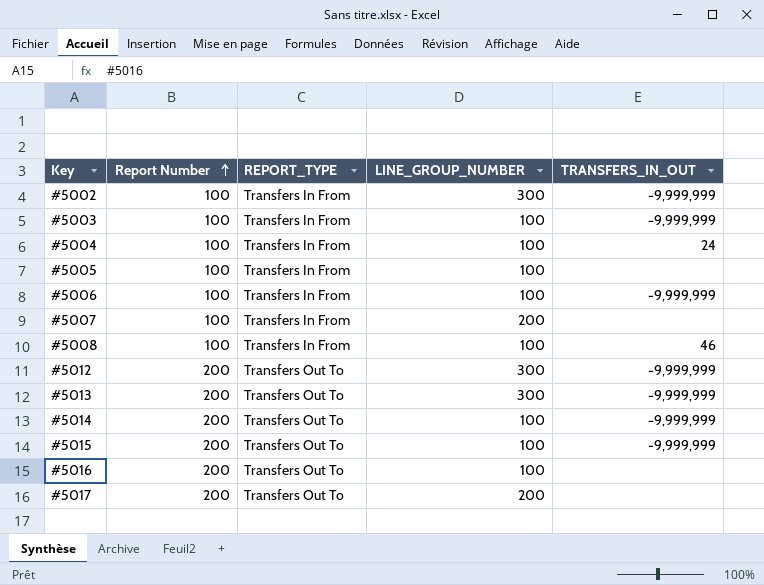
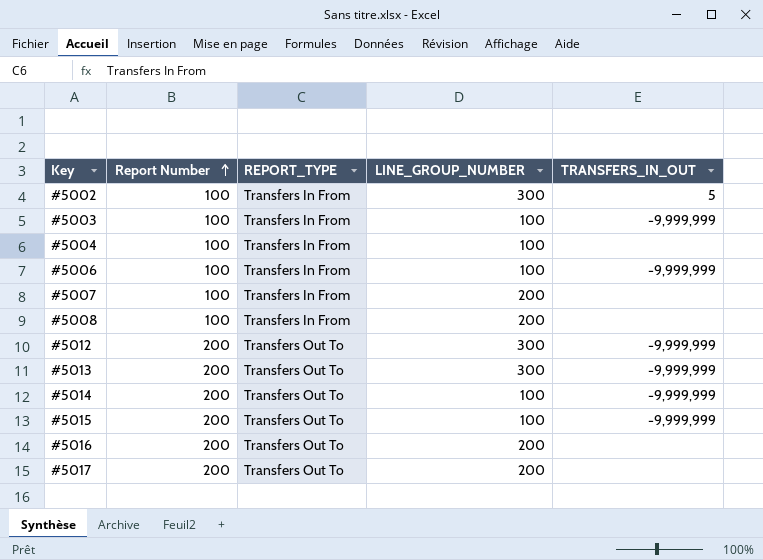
row #5005: 100 | Transfers In From | 100 | none -> none
#5002 | TRANSFERS_IN_OUT: -9,999,999 -> 5
#5004 | TRANSFERS_IN_OUT: 24 -> none
#5008 | LINE_GROUP_NUMBER: 100 -> 200
#5008 | TRANSFERS_IN_OUT: 46 -> none
#5016 | LINE_GROUP_NUMBER: 100 -> 200

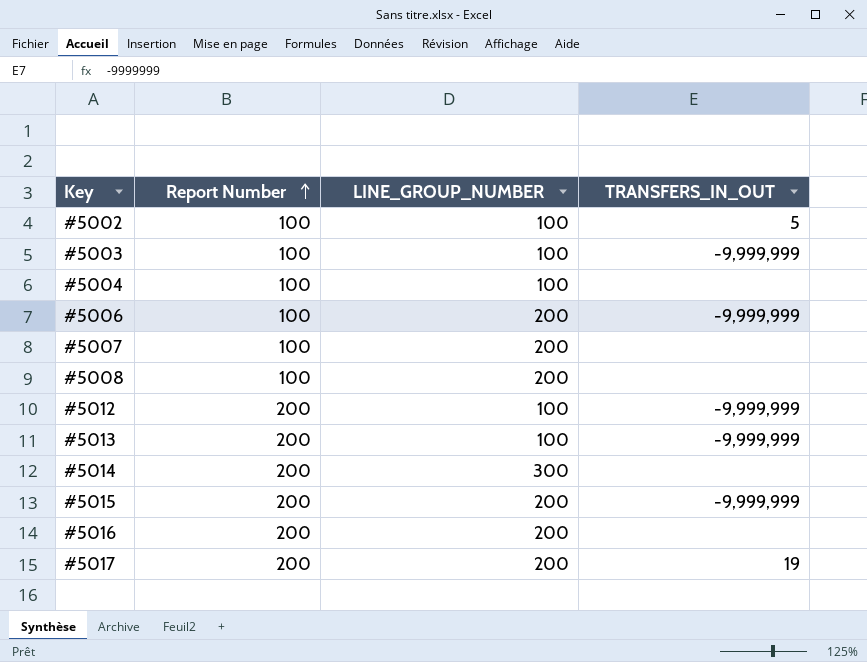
column REPORT_TYPE | position: 3 -> none
#5002 | LINE_GROUP_NUMBER: 300 -> 100
#5006 | LINE_GROUP_NUMBER: 100 -> 200
#5012 | LINE_GROUP_NUMBER: 300 -> 100
#5013 | LINE_GROUP_NUMBER: 300 -> 100
#5014 | LINE_GROUP_NUMBER: 100 -> 300
#5014 | TRANSFERS_IN_OUT: -9,999,999 -> none
#5015 | LINE_GROUP_NUMBER: 100 -> 200
#5017 | TRANSFERS_IN_OUT: none -> 19

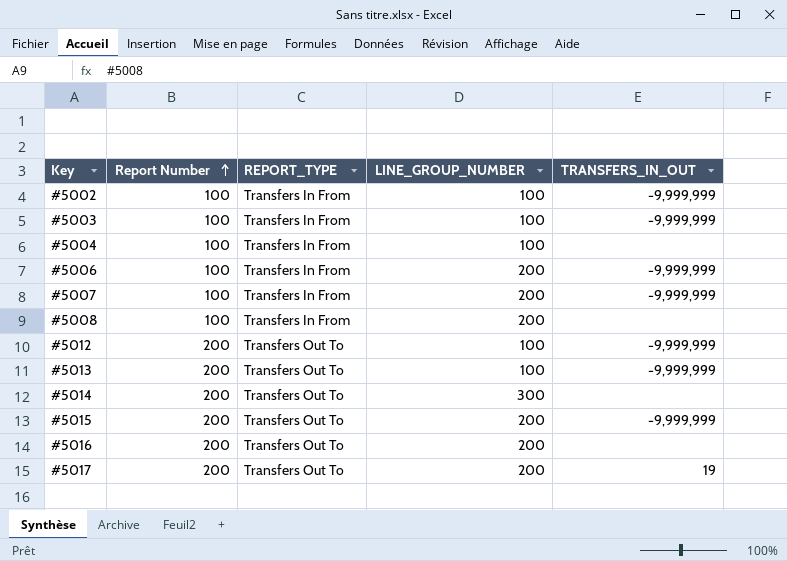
column REPORT_TYPE | position: none -> 3
#5002 | TRANSFERS_IN_OUT: 5 -> -9,999,999
#5007 | TRANSFERS_IN_OUT: none -> -9,999,999

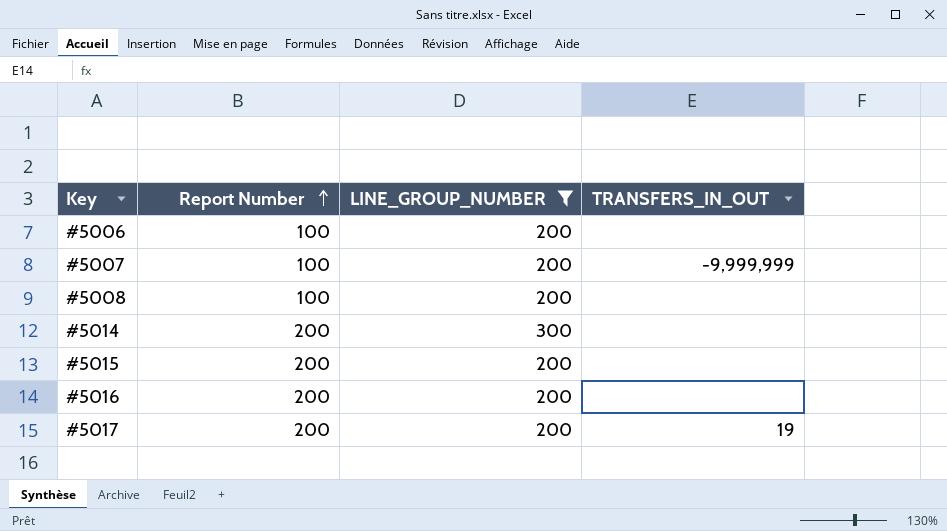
filter: none -> LINE_GROUP_NUMBER != 100
column REPORT_TYPE | position: 3 -> none
#5006 | TRANSFERS_IN_OUT: -9,999,999 -> none
#5015 | TRANSFERS_IN_OUT: -9,999,999 -> none

